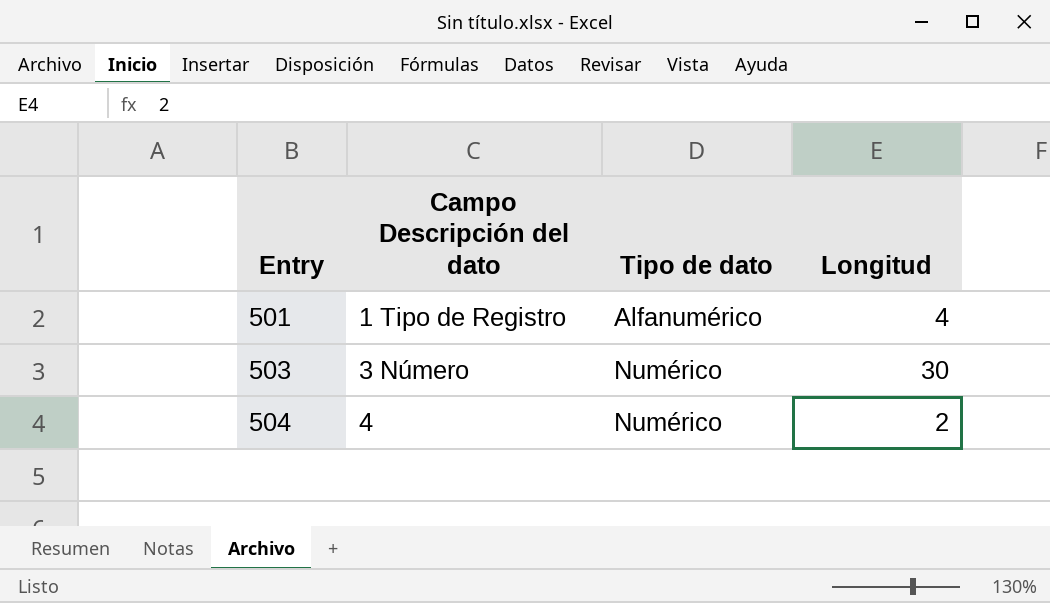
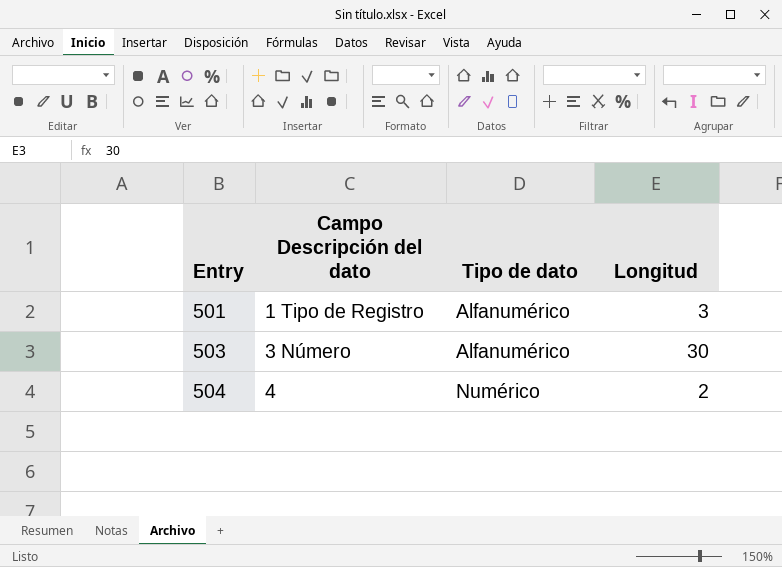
501 | Longitud: 4 -> 3
503 | Tipo de dato: Numérico -> Alfanumérico

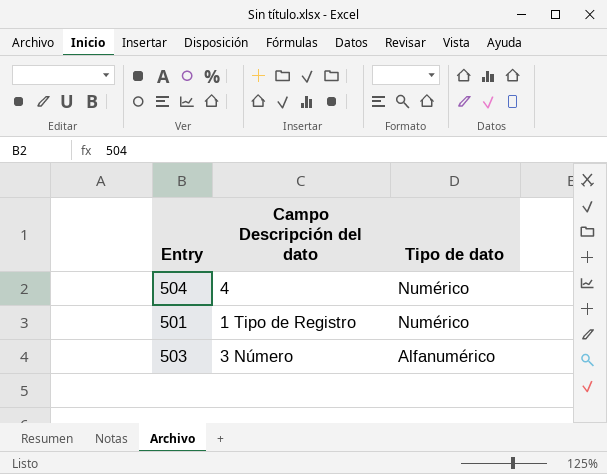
row order: Entry ascending -> Tipo de dato descending
column Longitud | position: 4 -> none
501 | Tipo de dato: Alfanumérico -> Numérico

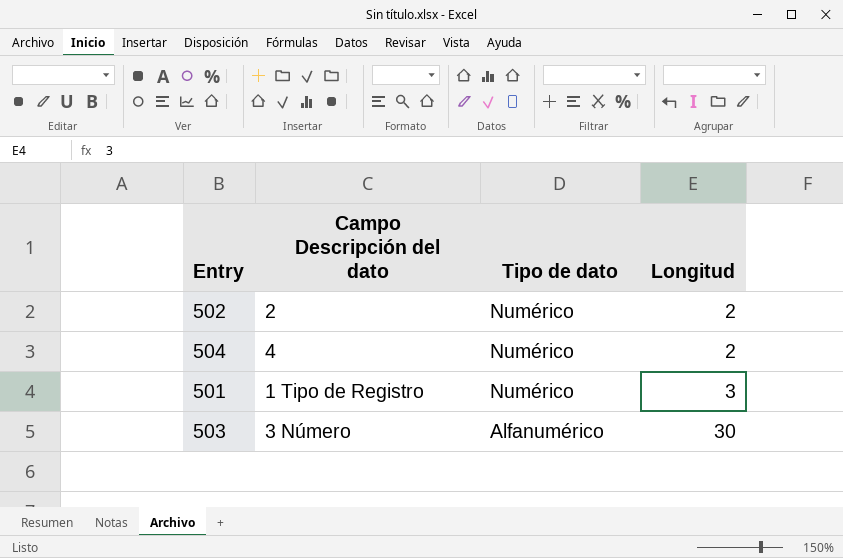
column Longitud | position: none -> 4
row 502: none -> 2 | Numérico | 2

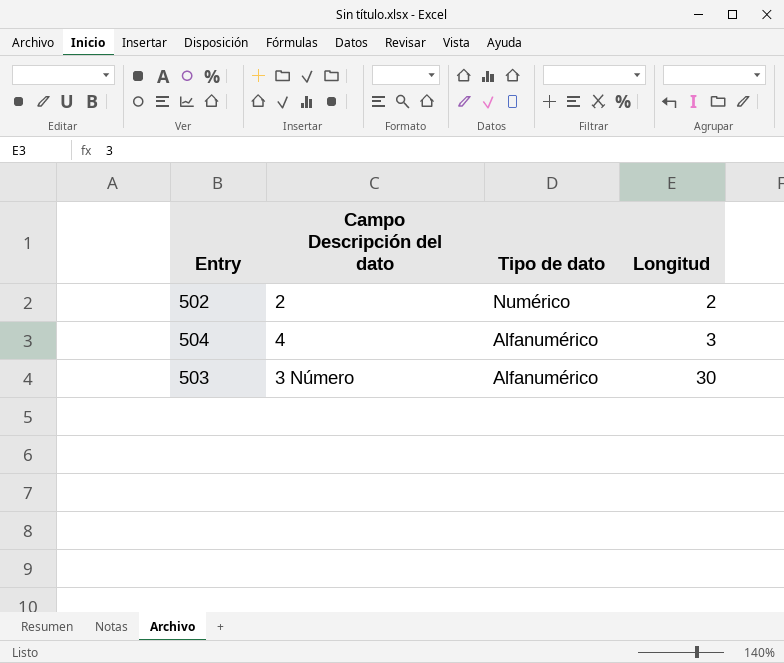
row 501: 1 Tipo de Registro | Numérico | 3 -> none
504 | Tipo de dato: Numérico -> Alfanumérico
504 | Longitud: 2 -> 3

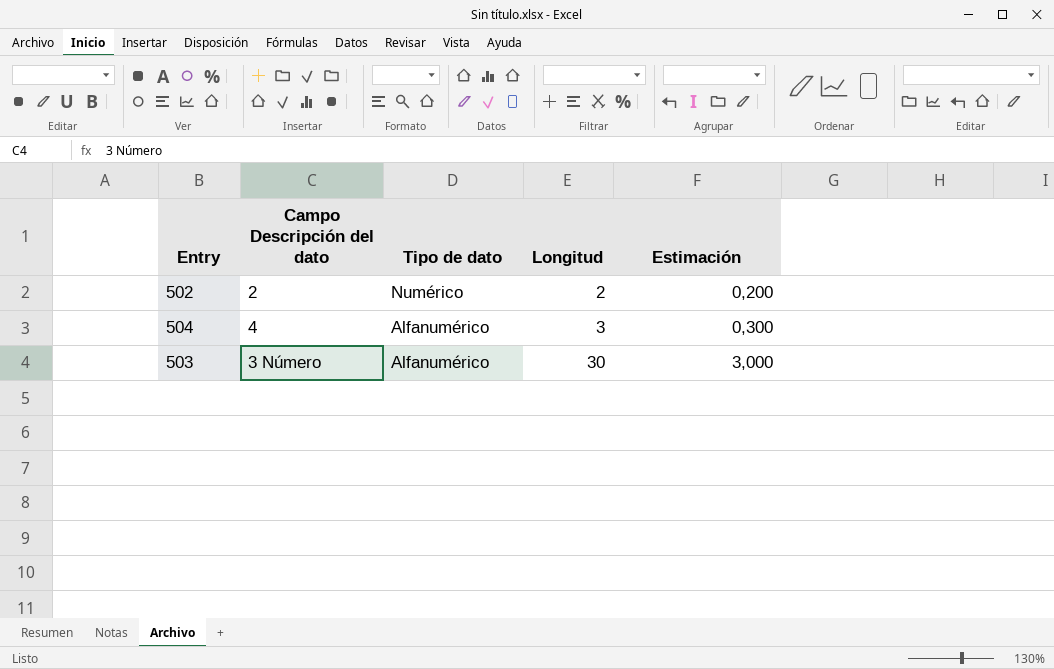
column Estimación | formula: none -> [Longitud] * 0,1

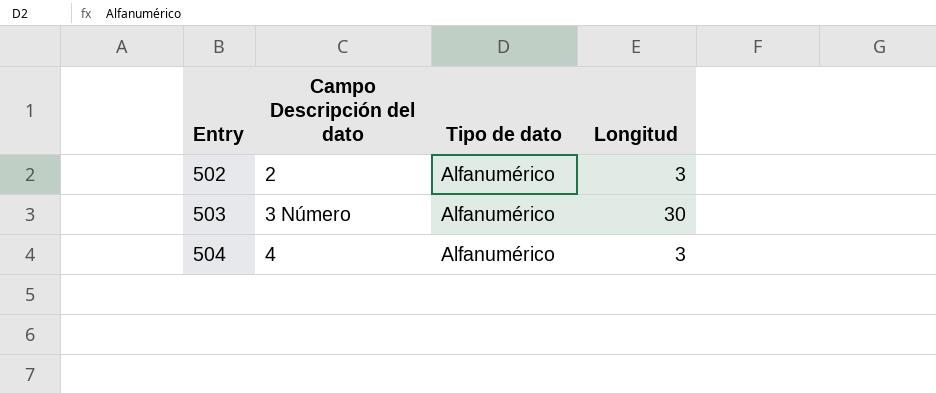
row order: Tipo de dato descending -> Entry ascending
column Estimación | formula: [Longitud] * 0,1 -> none
502 | Tipo de dato: Numérico -> Alfanumérico
502 | Longitud: 2 -> 3

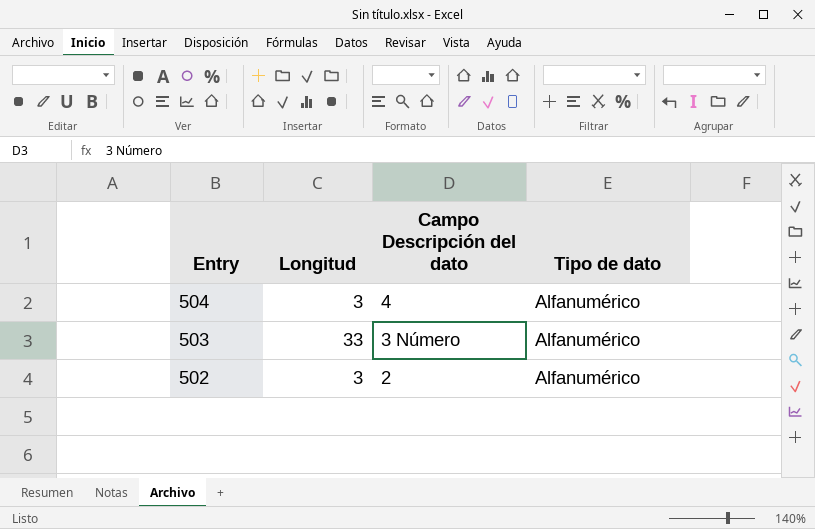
row order: Entry ascending -> Entry descending
column Longitud | position: 4 -> 2
503 | Longitud: 30 -> 33

